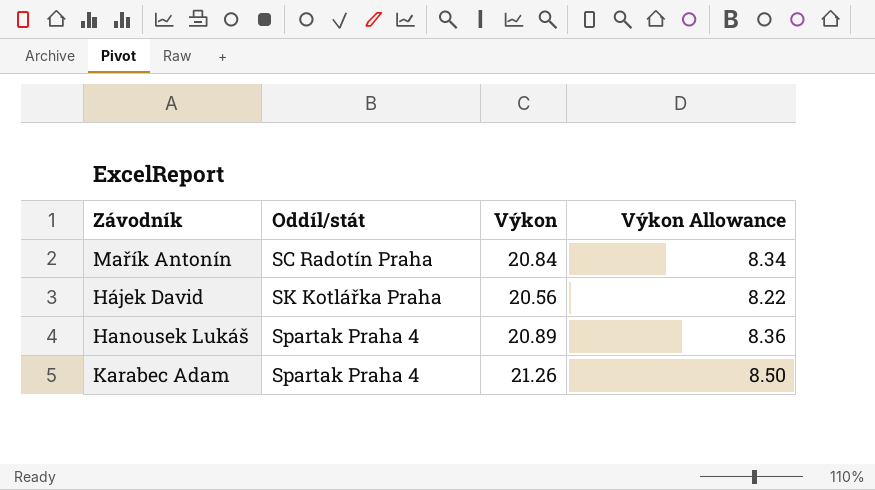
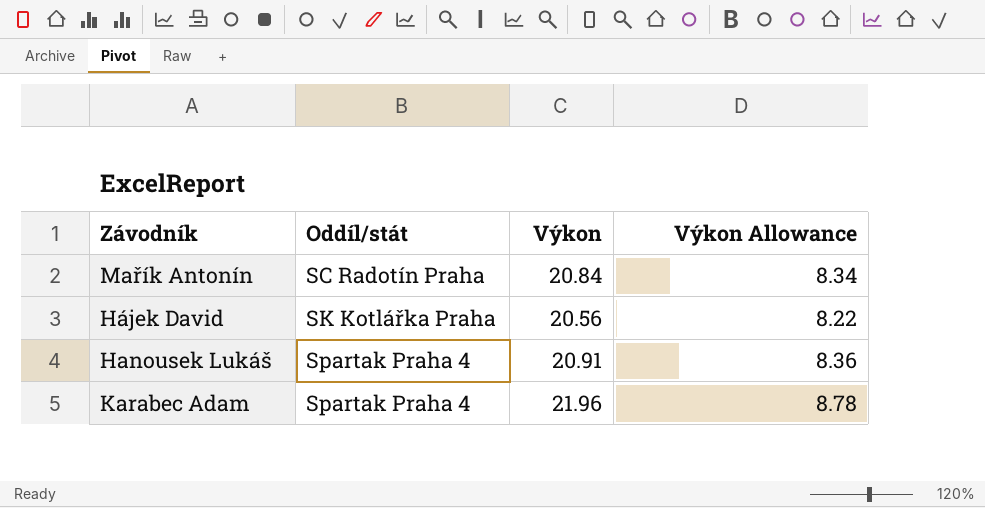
Hanousek Lukáš | Výkon: 20.89 -> 20.91
Karabec Adam | Výkon: 21.26 -> 21.96
Karabec Adam | Výkon Allowance: 8.50 -> 8.78

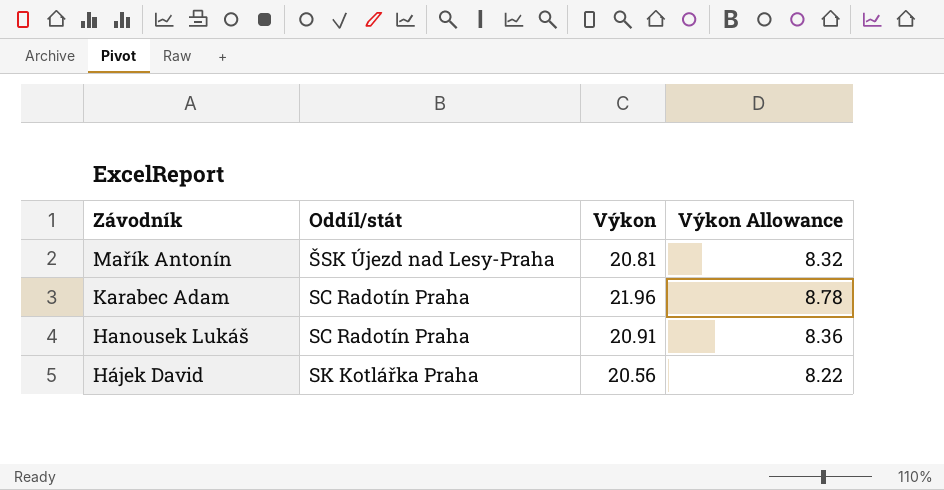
row order: Oddíl/stát ascending -> Závodník descending
Mařík Antonín | Oddíl/stát: SC Radotín Praha -> ŠSK Újezd nad Lesy-Praha
Mařík Antonín | Výkon: 20.84 -> 20.81
Mařík Antonín | Výkon Allowance: 8.34 -> 8.32
Karabec Adam | Oddíl/stát: Spartak Praha 4 -> SC Radotín Praha
Hanousek Lukáš | Oddíl/stát: Spartak Praha 4 -> SC Radotín Praha

